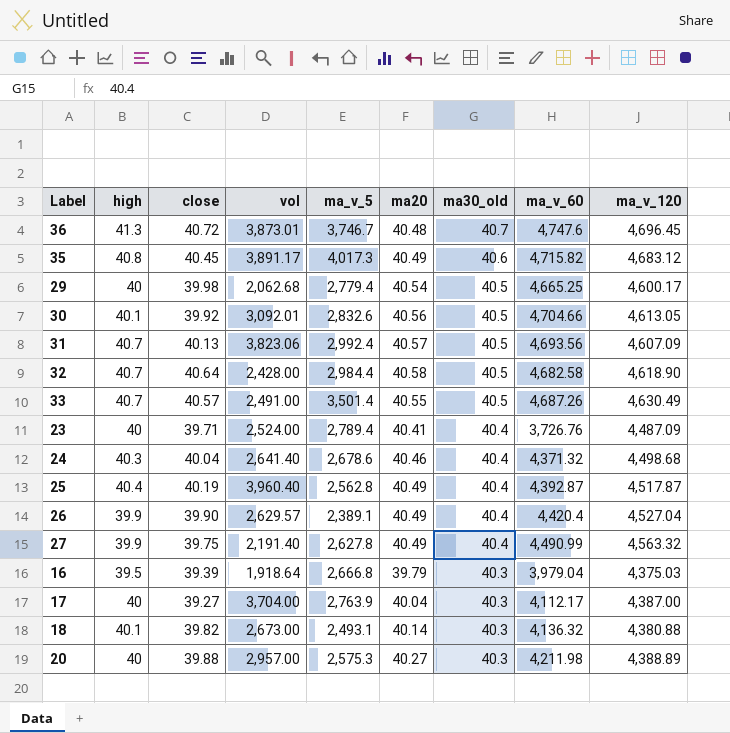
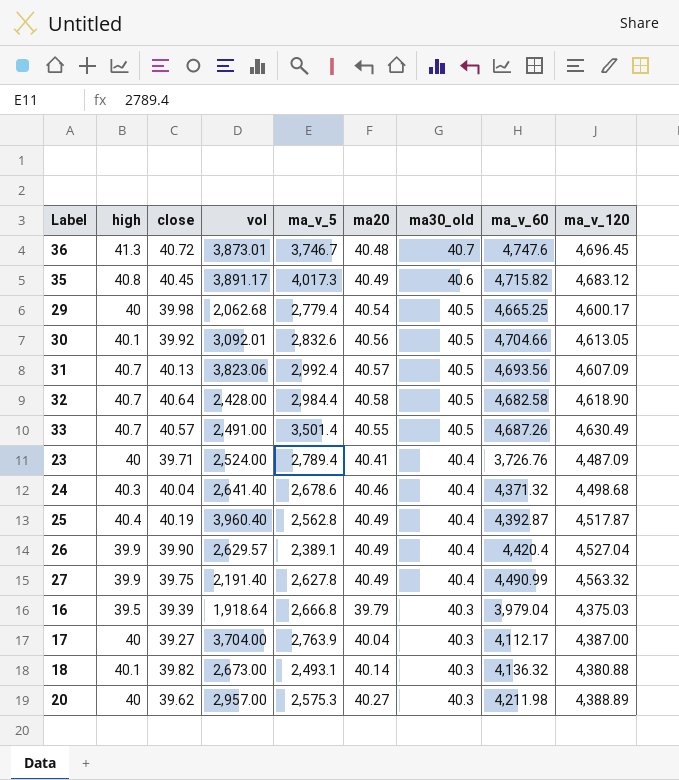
20 | close: 39.88 -> 39.62

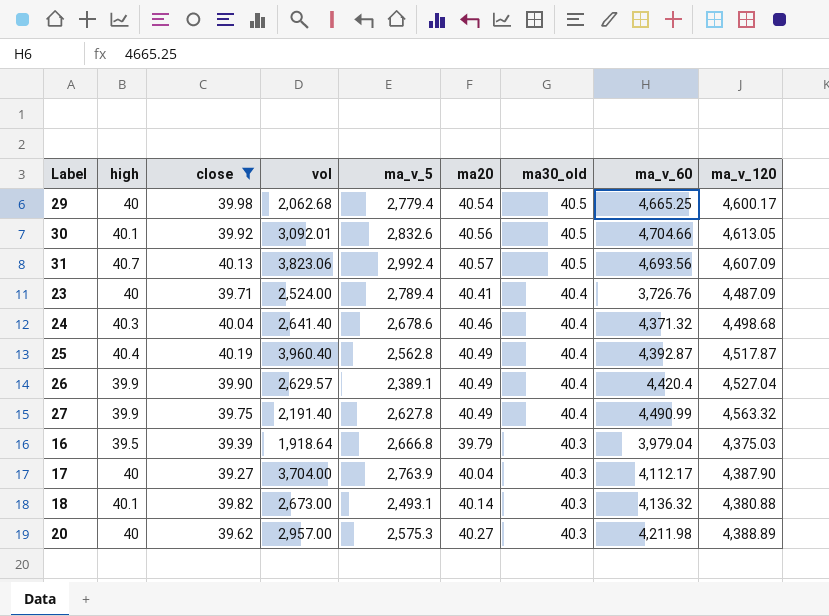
filter: none -> close <= 40.19
17 | ma_v_120: 4,387.00 -> 4,387.90

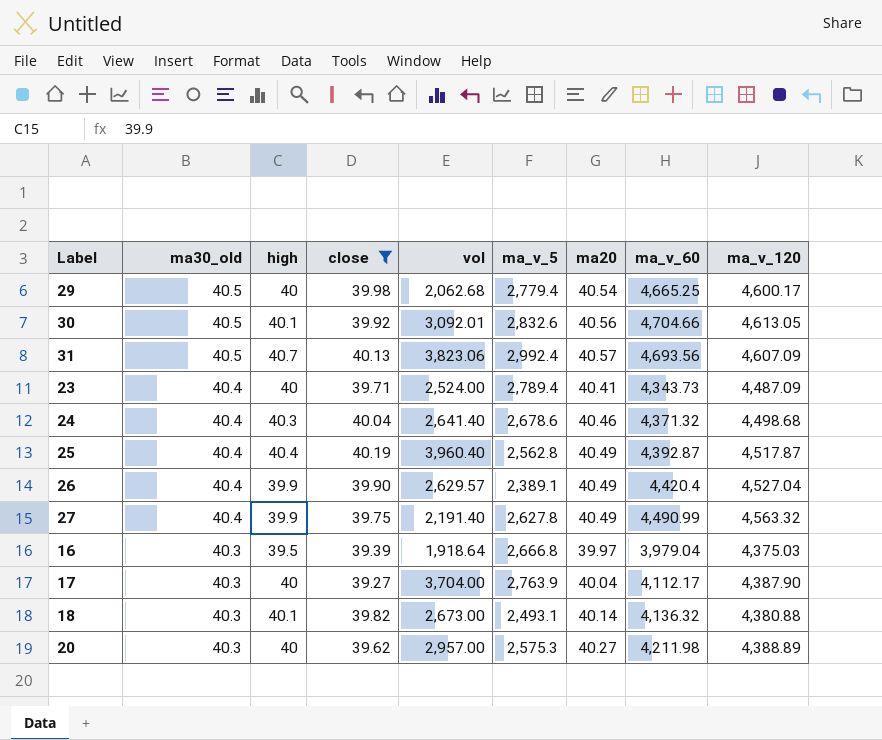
column ma30_old | position: 7 -> 2
23 | ma_v_60: 3,726.76 -> 4,343.73
16 | ma20: 39.79 -> 39.97

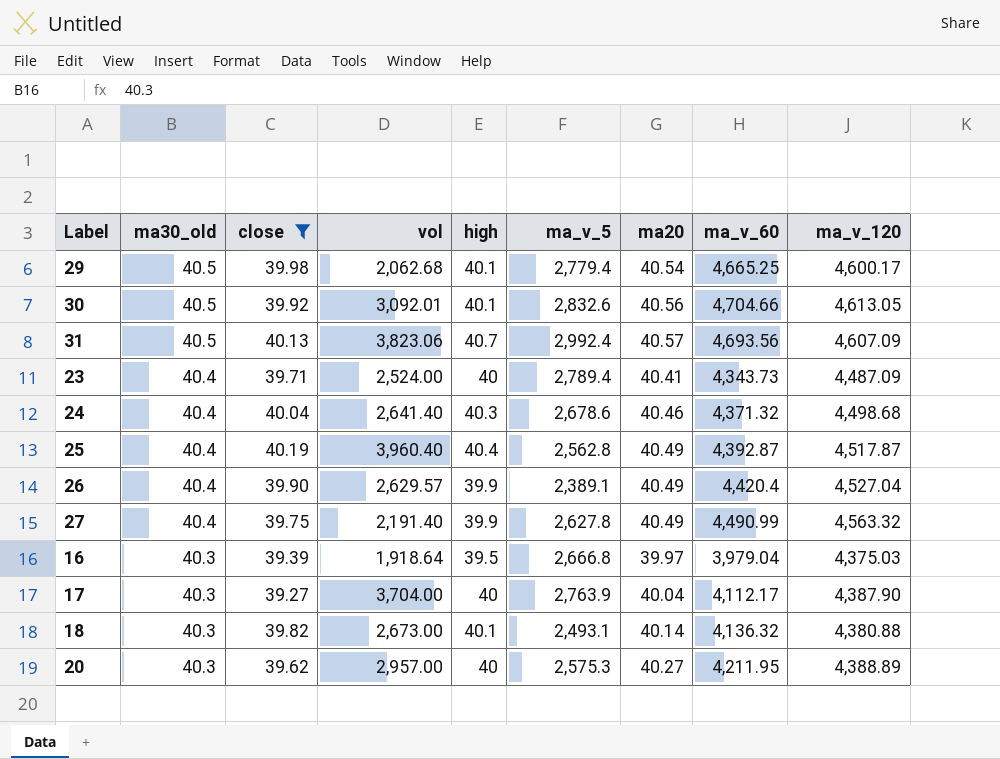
column high | position: 3 -> 5
29 | high: 40 -> 40.1
20 | ma_v_60: 4,211.98 -> 4,211.95

